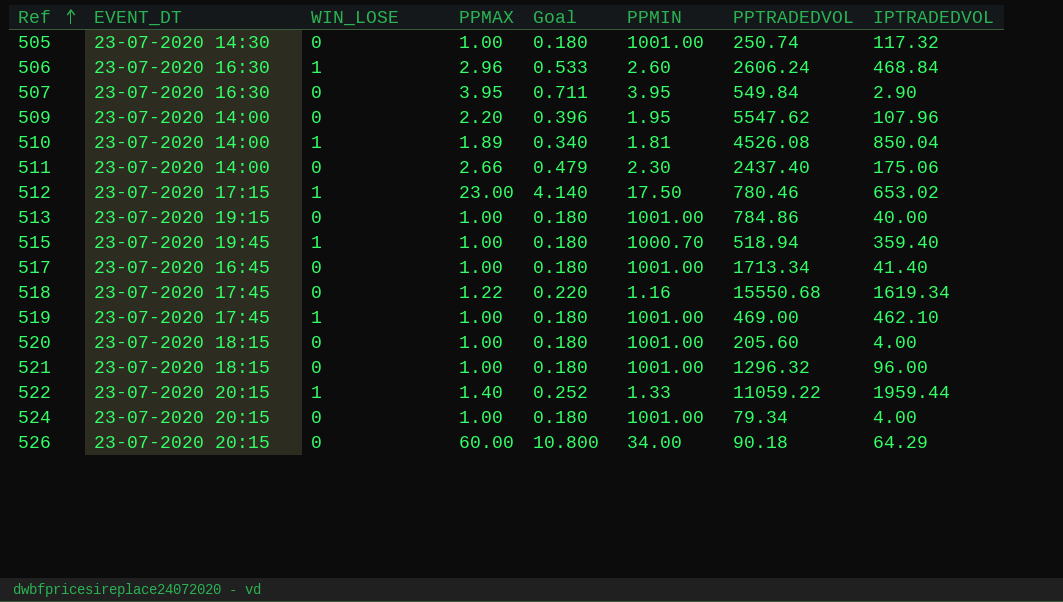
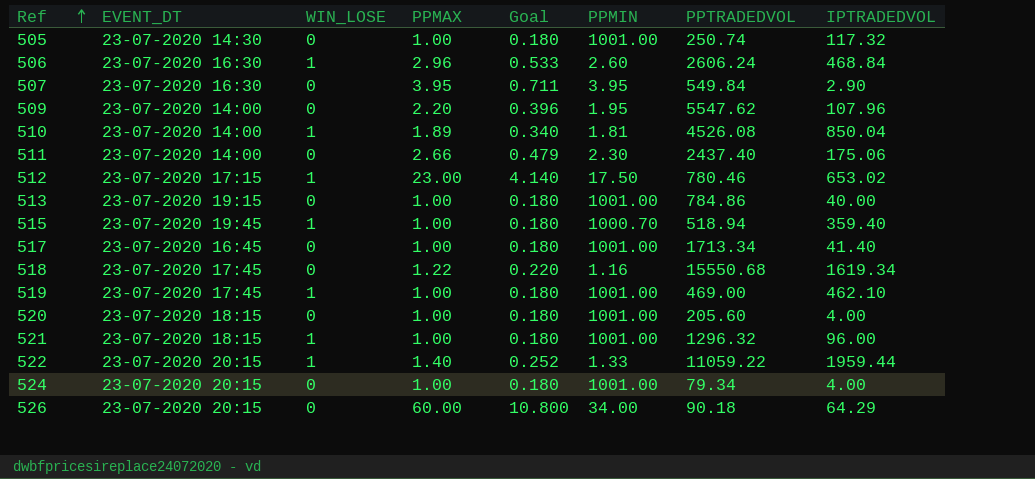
521 | WIN_LOSE: 0 -> 1

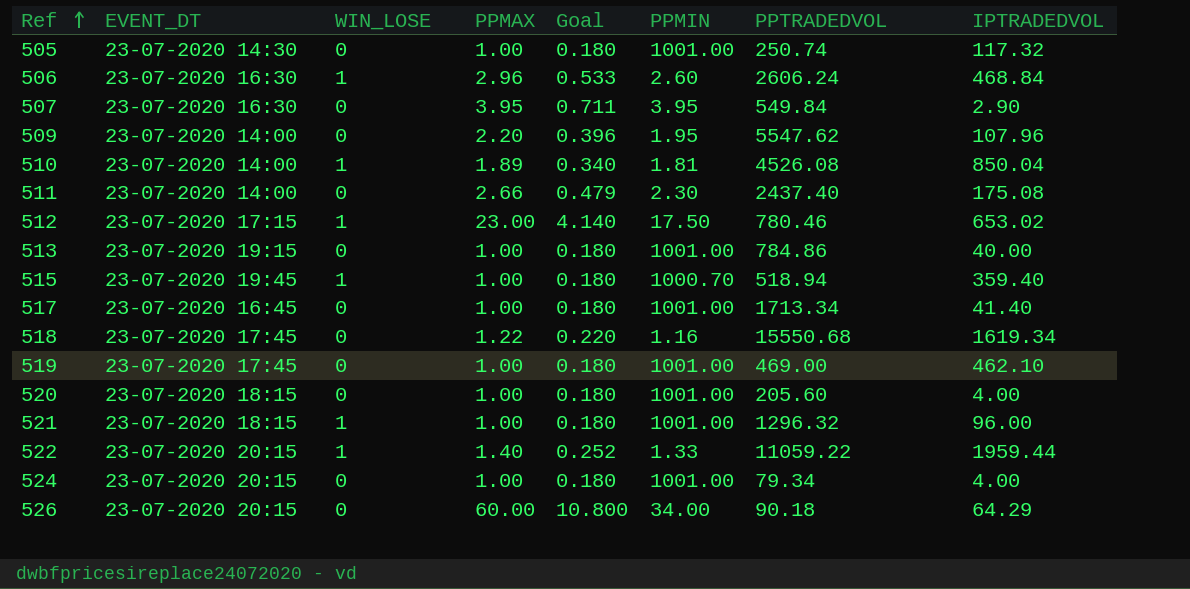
511 | IPTRADEDVOL: 175.06 -> 175.08
519 | WIN_LOSE: 1 -> 0

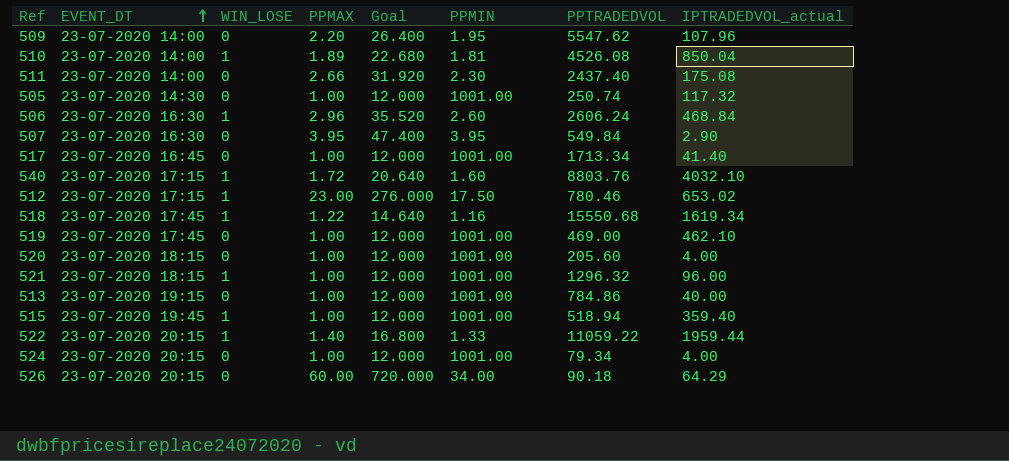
row order: Ref ascending -> EVENT_DT ascending
column Goal | formula: [PPMAX] * 0.18 -> [PPMAX] * 12
column name: IPTRADEDVOL -> IPTRADEDVOL_actual
row 540: none -> 23-07-2020 17:15 | 1 | 1.72 | 20.640 | 1.60 | 8803.76 | 4032.10
518 | WIN_LOSE: 0 -> 1
515 | PPMIN: 1000.70 -> 1001.00

